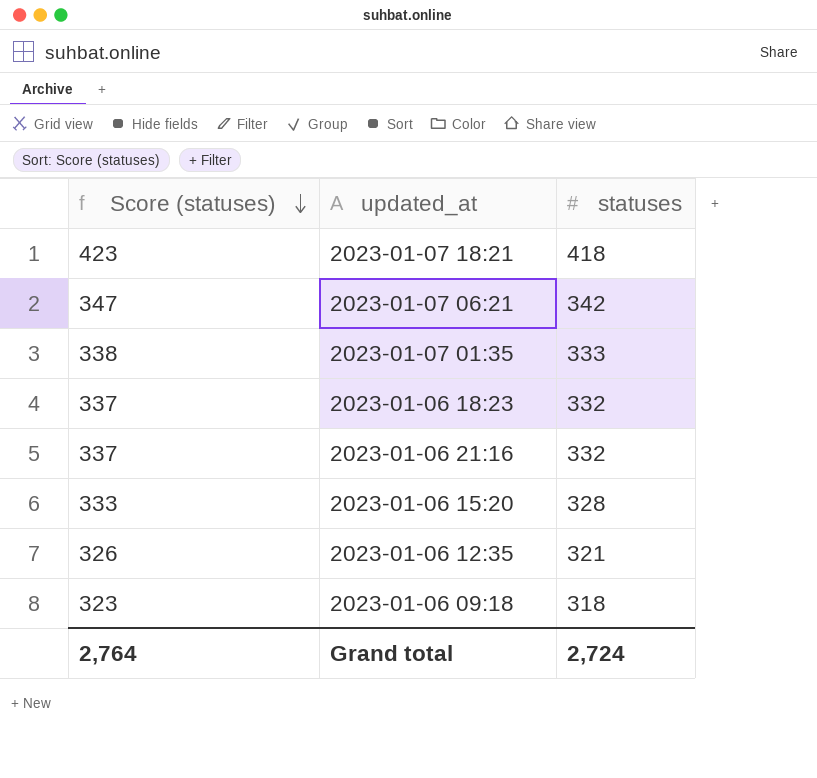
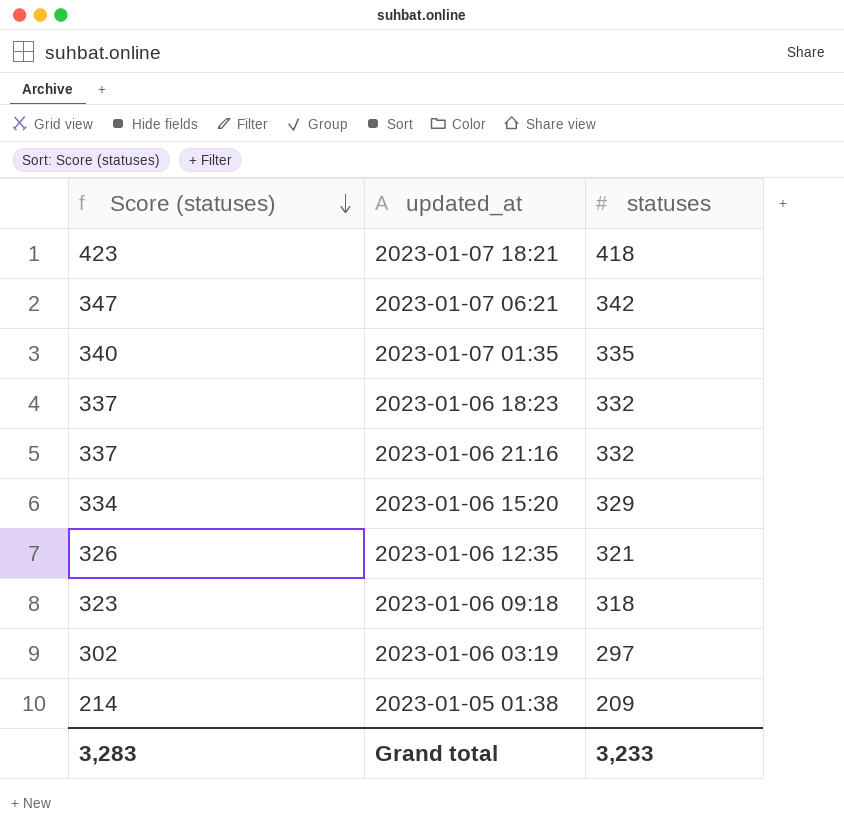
2023-01-07 01:35 | Score (statuses): 338 -> 340
2023-01-07 01:35 | statuses: 333 -> 335
2023-01-06 15:20 | Score (statuses): 333 -> 334
2023-01-06 15:20 | statuses: 328 -> 329
row 2023-01-06 03:19: none -> 302 | 297
row 2023-01-05 01:38: none -> 214 | 209
Grand total | Score (statuses): 2,764 -> 3,283
Grand total | statuses: 2,724 -> 3,233

